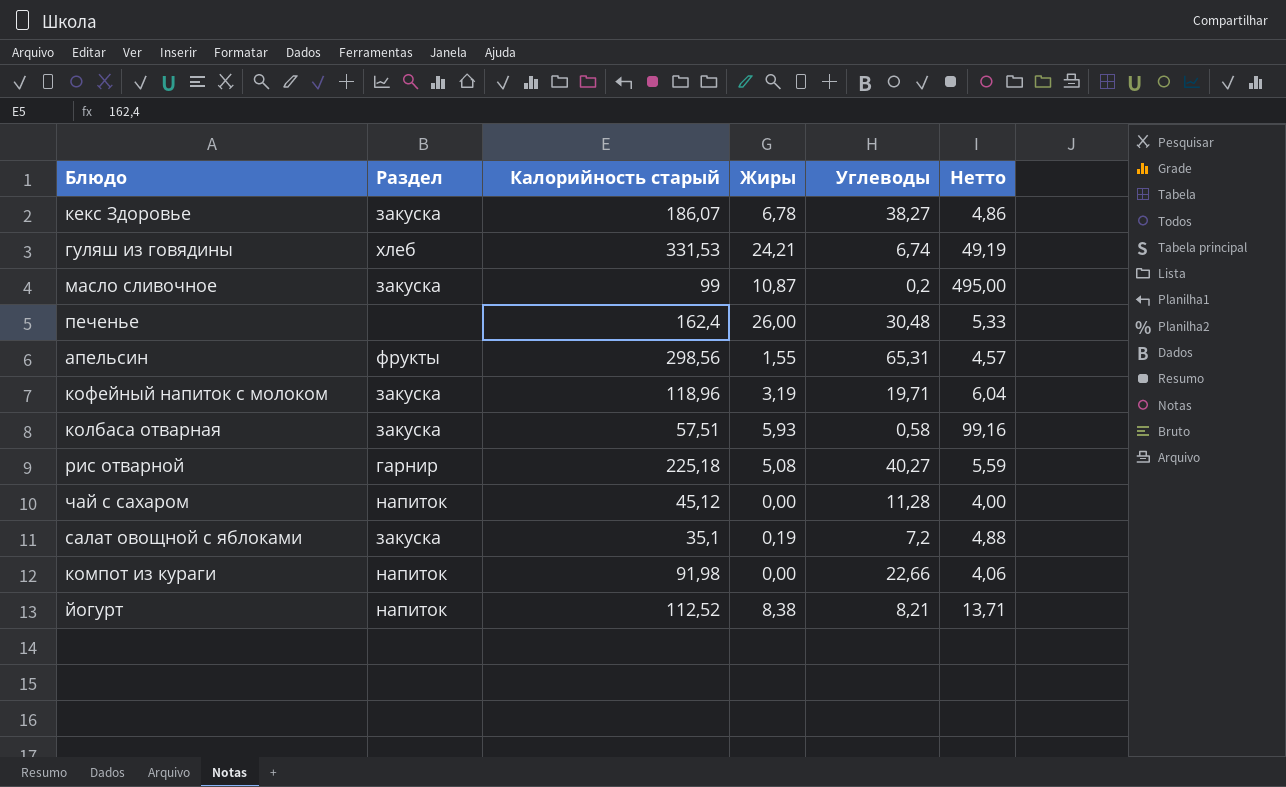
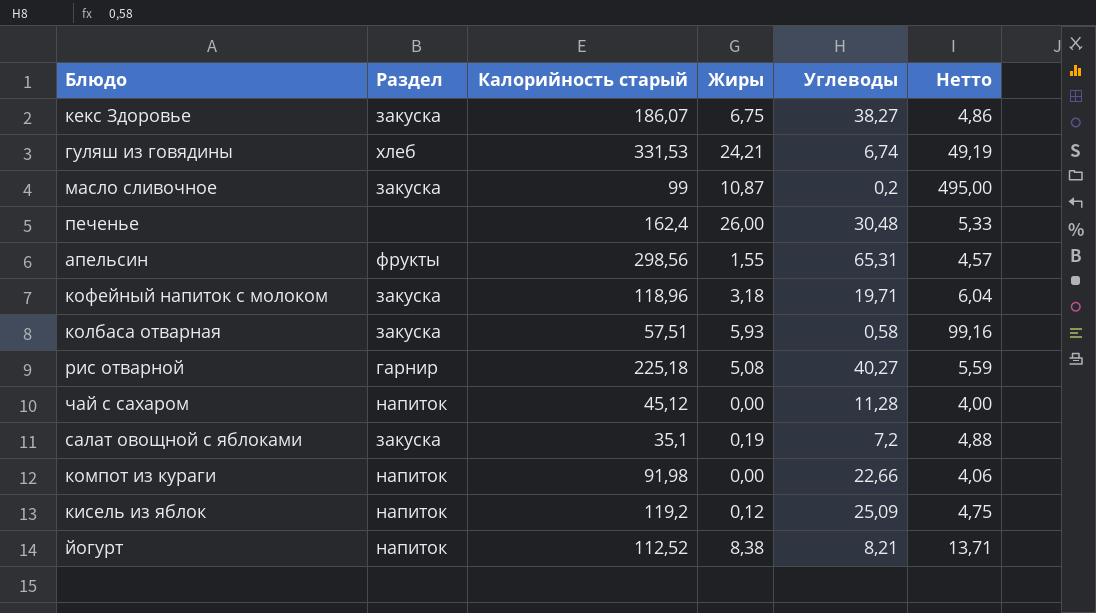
кекс Здоровье | Жиры: 6,78 -> 6,75
кофейный напиток с молоком | Жиры: 3,19 -> 3,18
row кисель из яблок: none -> напиток | 119,2 | 0,12 | 25,09 | 4,75

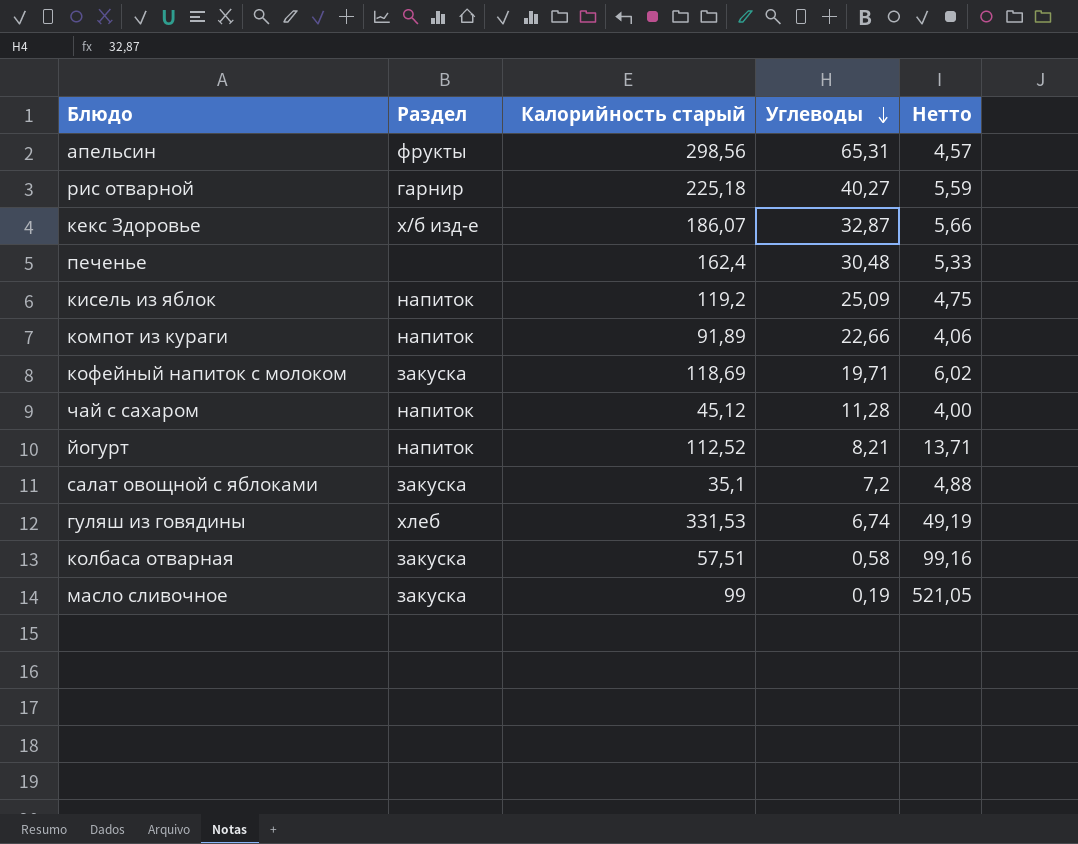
row order: none -> Углеводы descending
column Жиры | position: 4 -> none
кекс Здоровье | Раздел: закуска -> х/б изд-е
кекс Здоровье | Углеводы: 38,27 -> 32,87
кекс Здоровье | Нетто: 4,86 -> 5,66
компот из кураги | Калорийность старый: 91,98 -> 91,89
кофейный напиток с молоком | Калорийность старый: 118,96 -> 118,69
кофейный напиток с молоком | Нетто: 6,04 -> 6,02
масло сливочное | Углеводы: 0,2 -> 0,19
масло сливочное | Нетто: 495,00 -> 521,05

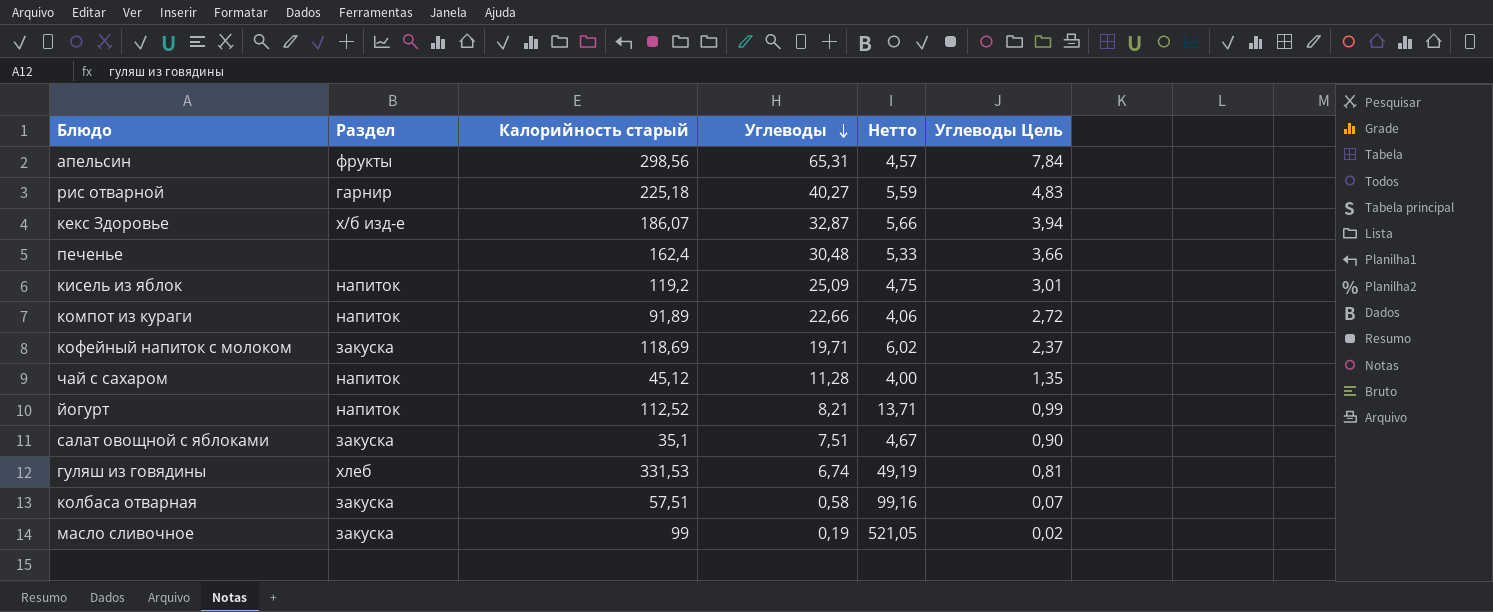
column Углеводы Цель | formula: none -> [Углеводы] * 0,12
салат овощной с яблоками | Углеводы: 7,2 -> 7,51
салат овощной с яблоками | Нетто: 4,88 -> 4,67

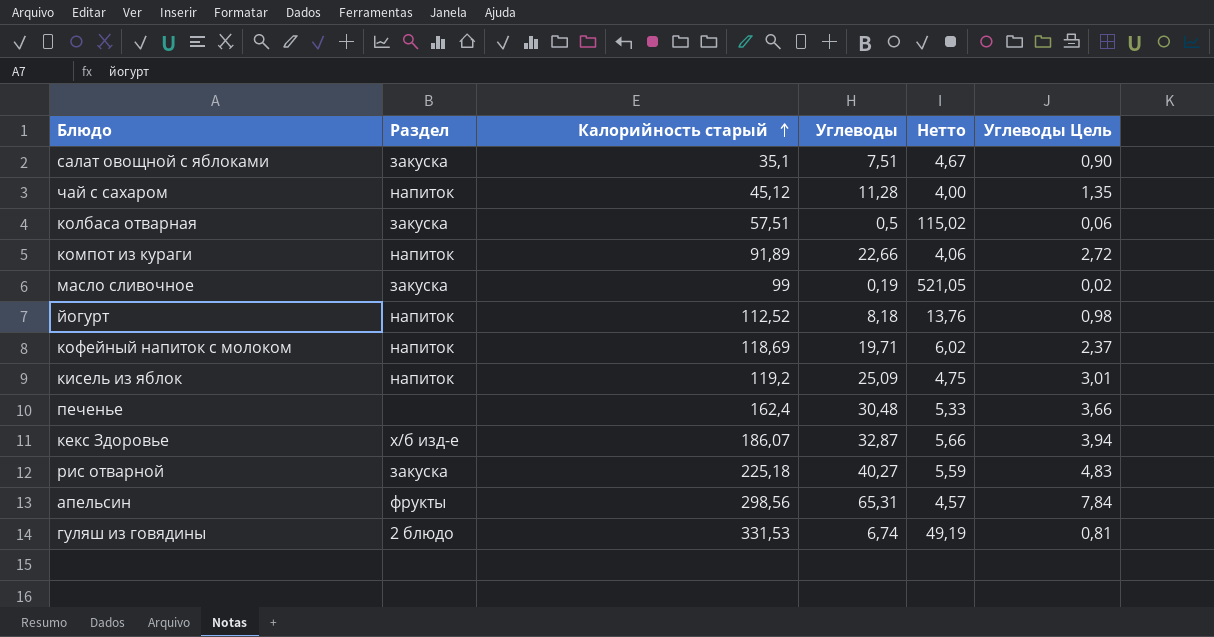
row order: Углеводы descending -> Калорийность старый ascending
колбаса отварная | Углеводы: 0,58 -> 0,5
колбаса отварная | Нетто: 99,16 -> 115,02
колбаса отварная | Углеводы Цель: 0,07 -> 0,06
йогурт | Углеводы: 8,21 -> 8,18
йогурт | Нетто: 13,71 -> 13,76
йогурт | Углеводы Цель: 0,99 -> 0,98
кофейный напиток с молоком | Раздел: закуска -> напиток
рис отварной | Раздел: гарнир -> закуска
гуляш из говядины | Раздел: хлеб -> 2 блюдо

